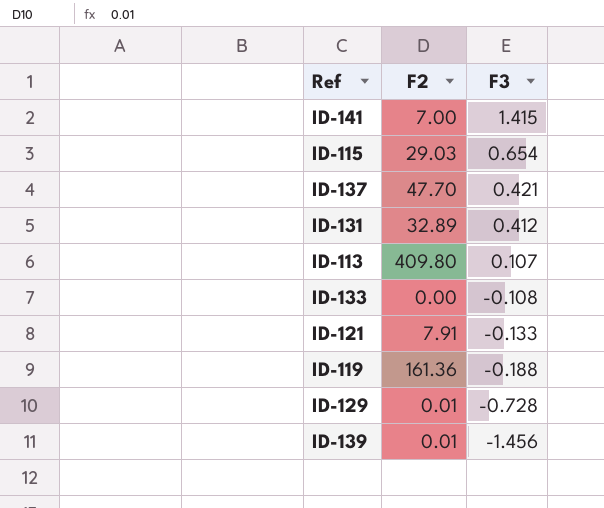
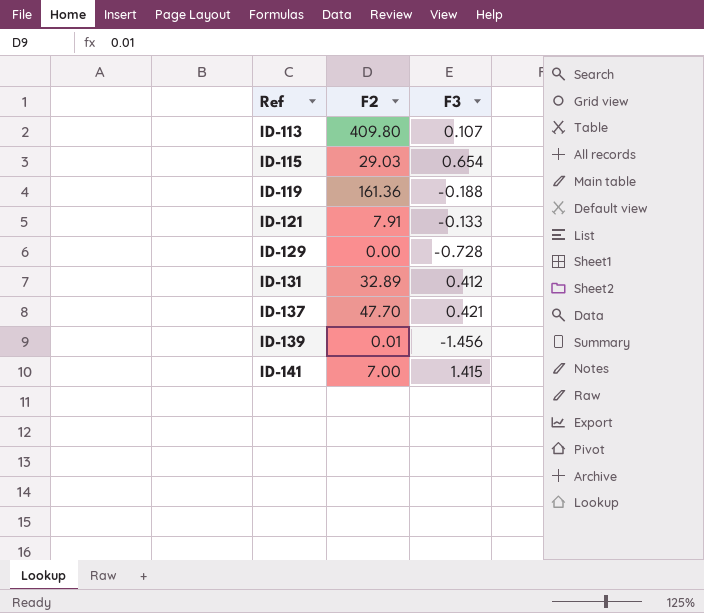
row order: F3 descending -> Ref ascending
row ID-133: 0.00 | -0.108 -> none
ID-129 | F2: 0.01 -> 0.00

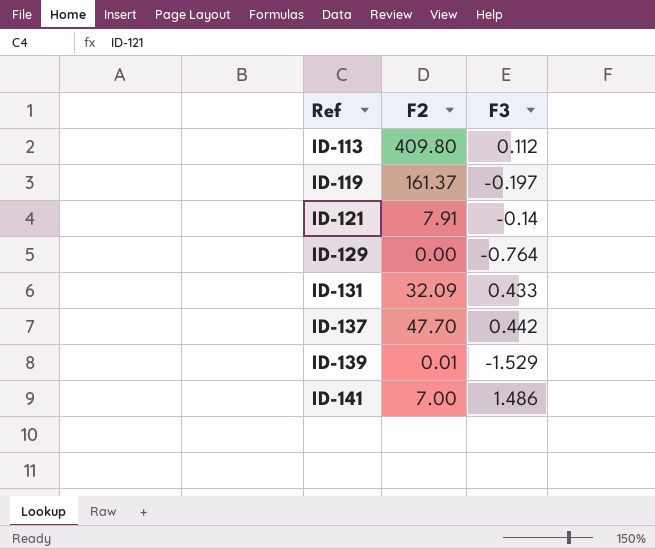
row ID-115: 29.03 | 0.654 -> none
ID-113 | F3: 0.107 -> 0.112
ID-119 | F2: 161.36 -> 161.37
ID-119 | F3: -0.188 -> -0.197
ID-121 | F3: -0.133 -> -0.14
ID-129 | F3: -0.728 -> -0.764
ID-131 | F2: 32.89 -> 32.09
ID-131 | F3: 0.412 -> 0.433
ID-137 | F3: 0.421 -> 0.442
ID-139 | F3: -1.456 -> -1.529
ID-141 | F3: 1.415 -> 1.486

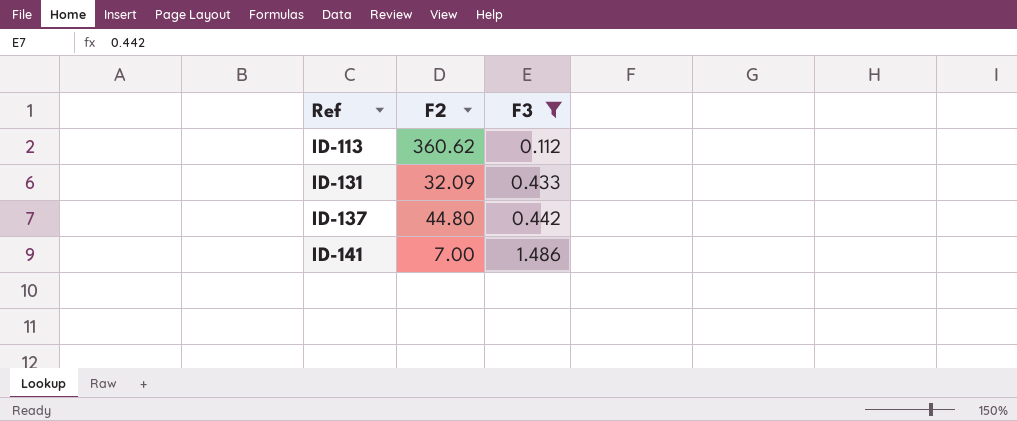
filter: none -> F3 >= 0.112
ID-113 | F2: 409.80 -> 360.62
ID-137 | F2: 47.70 -> 44.80

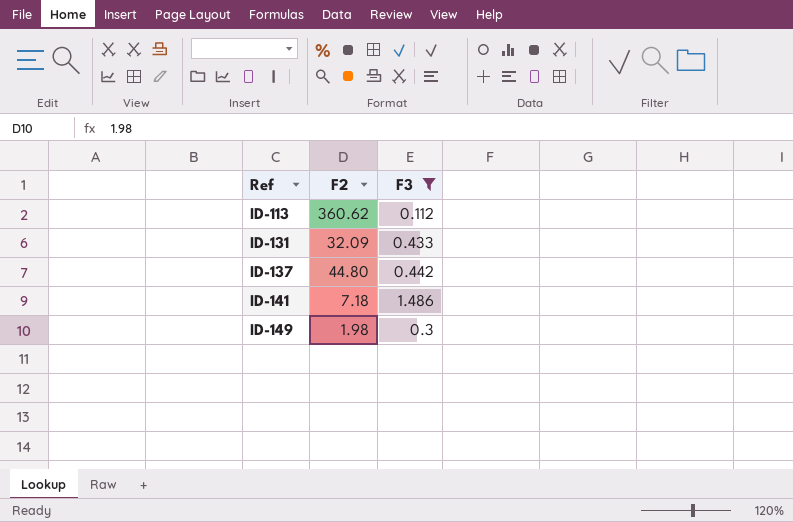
ID-141 | F2: 7.00 -> 7.18
row ID-149: none -> 1.98 | 0.3

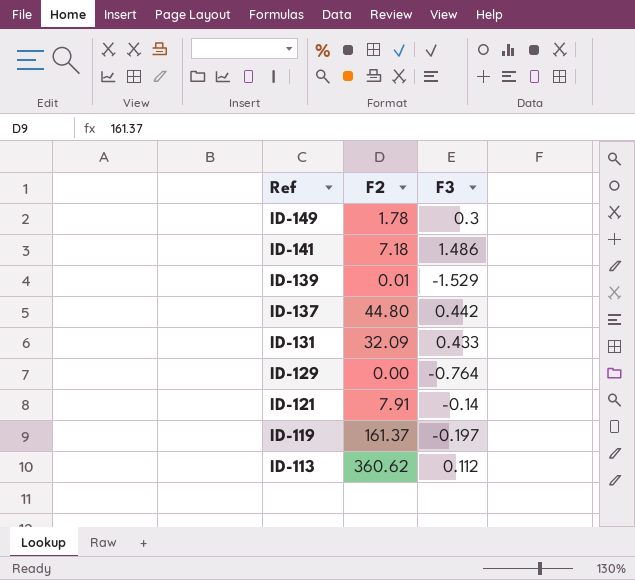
filter: F3 >= 0.112 -> none
row order: Ref ascending -> Ref descending
ID-149 | F2: 1.98 -> 1.78

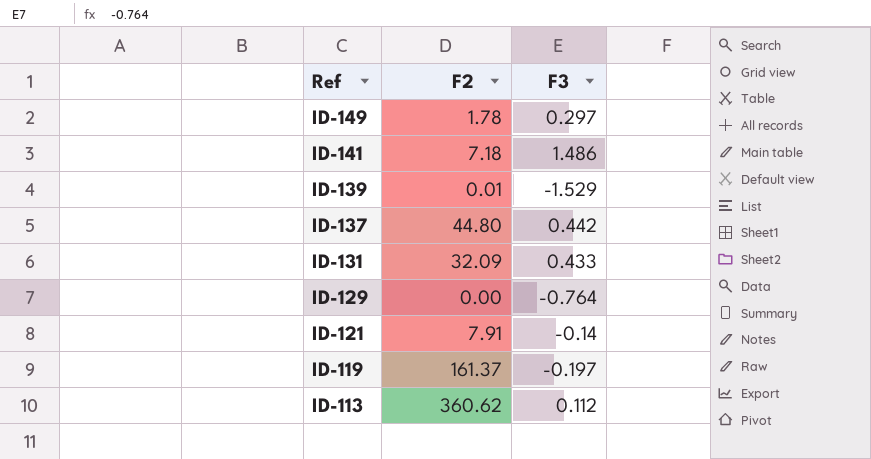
ID-149 | F3: 0.3 -> 0.297

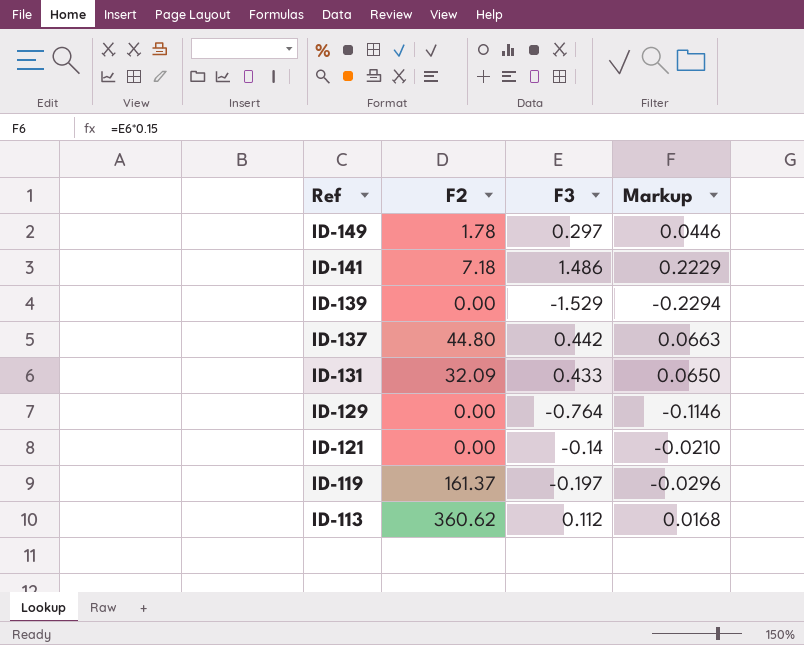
column Markup | formula: none -> [F3] * 0.15
ID-139 | F2: 0.01 -> 0.00
ID-121 | F2: 7.91 -> 0.00

